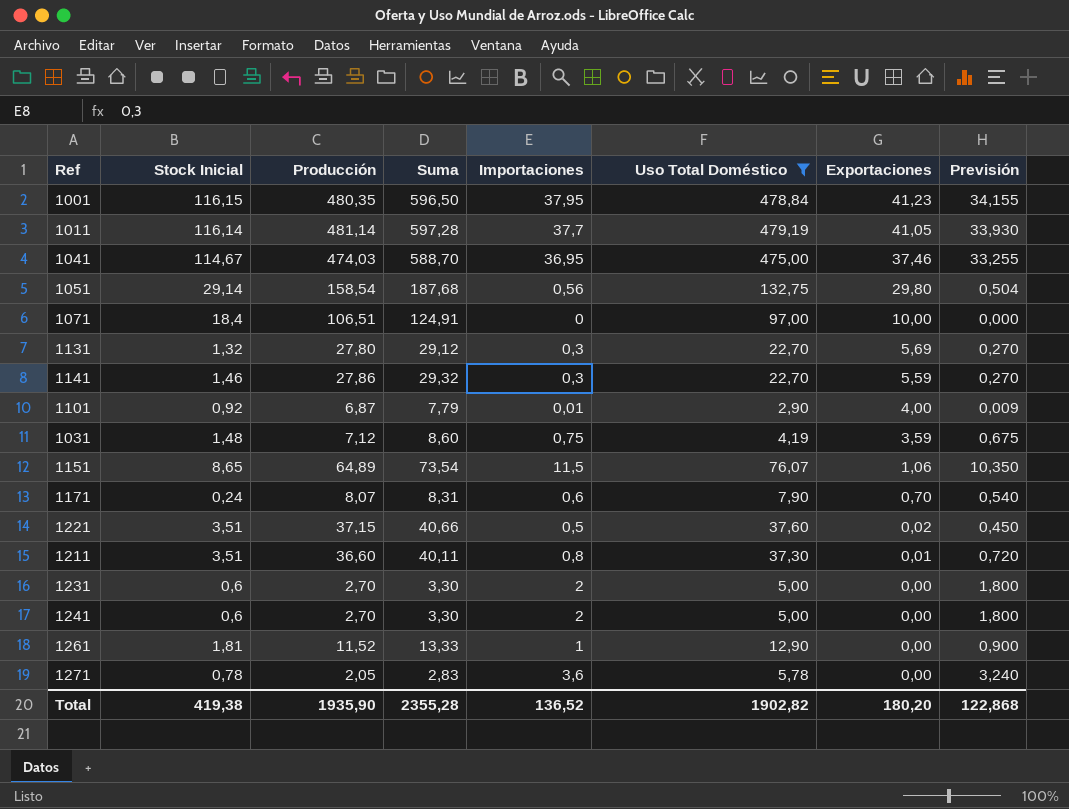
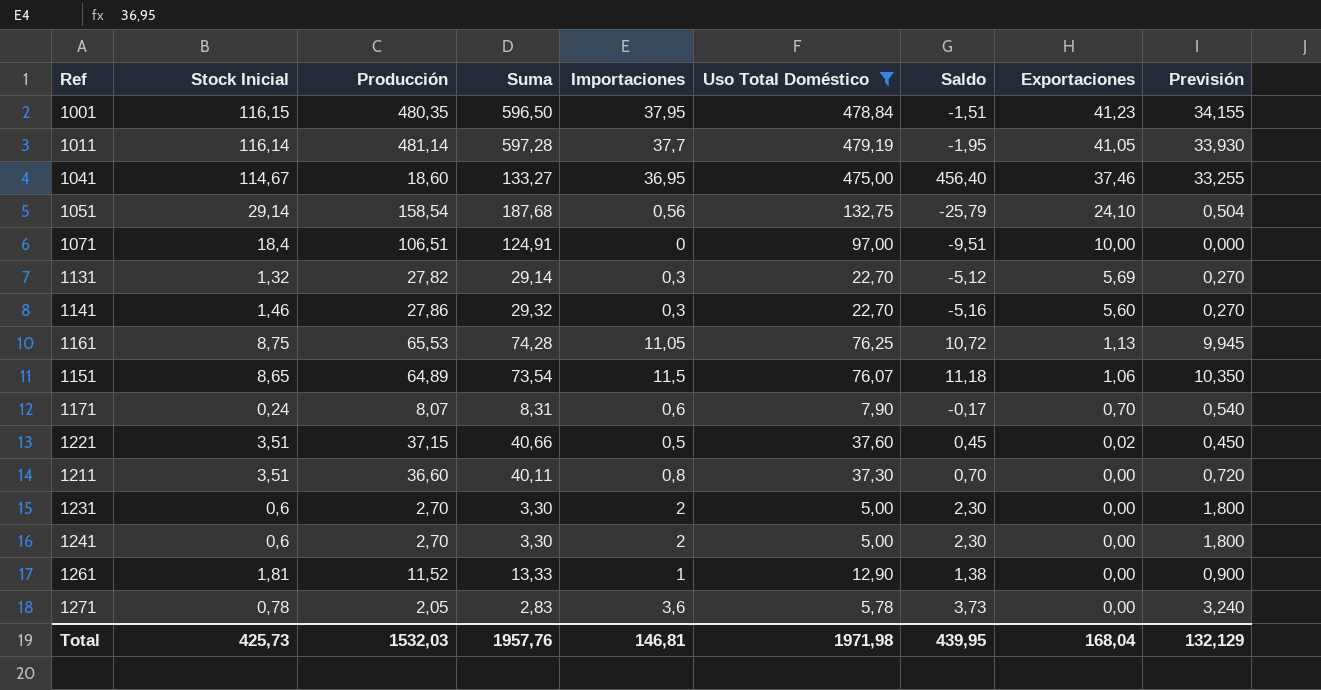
column Saldo | formula: none -> [Uso Total Doméstico] - [Producción]
row 1101: 0,92 | 6,87 | 7,79 | 0,01 | 2,90 | 4,00 | 0,009 -> none
row 1031: 1,48 | 7,12 | 8,60 | 0,75 | 4,19 | 3,59 | 0,675 -> none
1041 | Producción: 474,03 -> 18,60
1041 | Suma: 588,70 -> 133,27
1051 | Exportaciones: 29,80 -> 24,10
1131 | Producción: 27,80 -> 27,82
1131 | Suma: 29,12 -> 29,14
1141 | Exportaciones: 5,59 -> 5,60
row 1161: none -> 8,75 | 65,53 | 74,28 | 11,05 | 76,25 | 10,72 | 1,13 | 9,945
1211 | Exportaciones: 0,01 -> 0,00
Total | Stock Inicial: 419,38 -> 425,73
Total | Producción: 1935,90 -> 1532,03
Total | Suma: 2355,28 -> 1957,76
Total | Importaciones: 136,52 -> 146,81
Total | Uso Total Doméstico: 1902,82 -> 1971,98
Total | Exportaciones: 180,20 -> 168,04
Total | Previsión: 122,868 -> 132,129

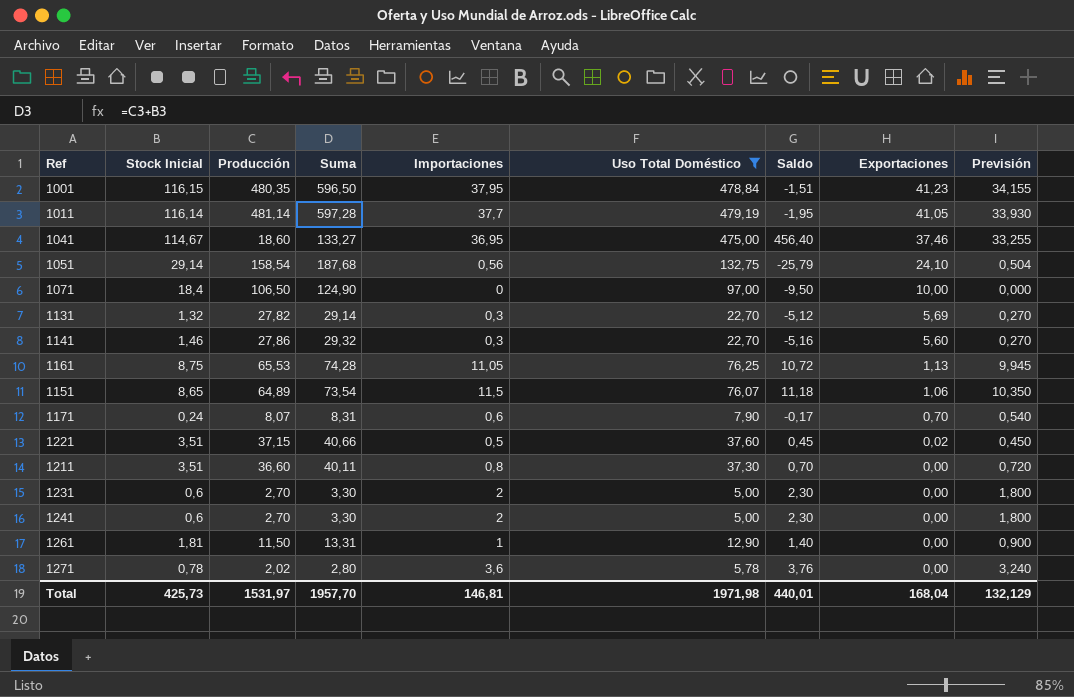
1071 | Producción: 106,51 -> 106,50
1071 | Suma: 124,91 -> 124,90
1071 | Saldo: -9,51 -> -9,50
1261 | Producción: 11,52 -> 11,50
1261 | Suma: 13,33 -> 13,31
1261 | Saldo: 1,38 -> 1,40
1271 | Producción: 2,05 -> 2,02
1271 | Suma: 2,83 -> 2,80
1271 | Saldo: 3,73 -> 3,76
Total | Producción: 1532,03 -> 1531,97
Total | Suma: 1957,76 -> 1957,70
Total | Saldo: 439,95 -> 440,01

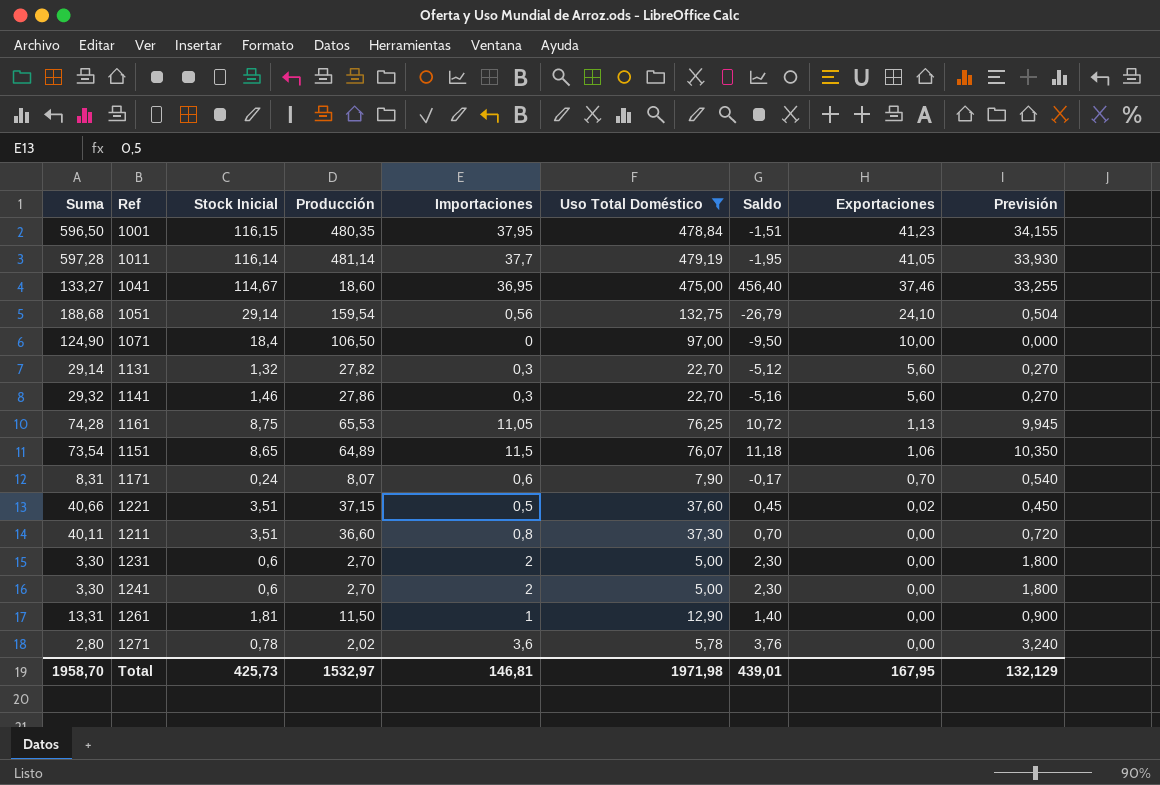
column Suma | position: 4 -> 1
1051 | Suma: 187,68 -> 188,68
1051 | Producción: 158,54 -> 159,54
1051 | Saldo: -25,79 -> -26,79
1131 | Exportaciones: 5,69 -> 5,60
Total | Suma: 1957,70 -> 1958,70
Total | Producción: 1531,97 -> 1532,97
Total | Saldo: 440,01 -> 439,01
Total | Exportaciones: 168,04 -> 167,95

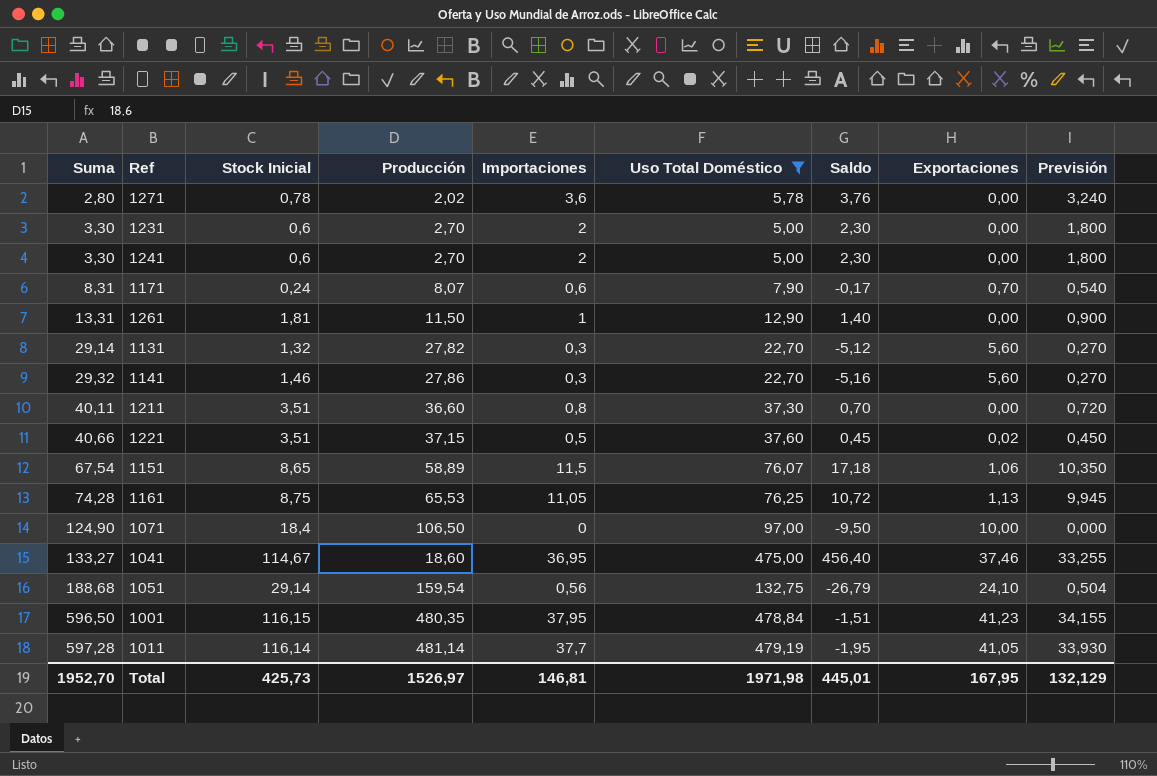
row order: Exportaciones descending -> Suma ascending
1151 | Suma: 73,54 -> 67,54
1151 | Producción: 64,89 -> 58,89
1151 | Saldo: 11,18 -> 17,18
Total | Suma: 1958,70 -> 1952,70
Total | Producción: 1532,97 -> 1526,97
Total | Saldo: 439,01 -> 445,01

